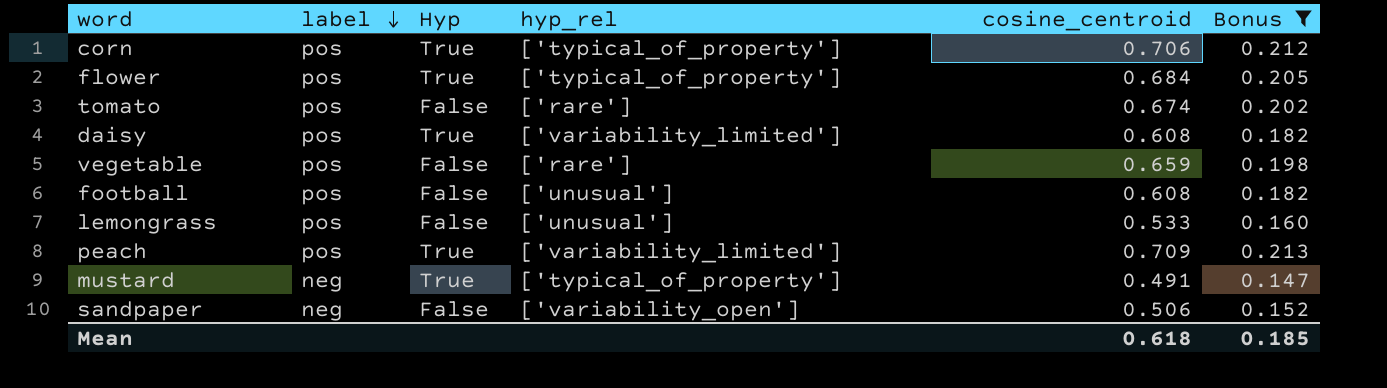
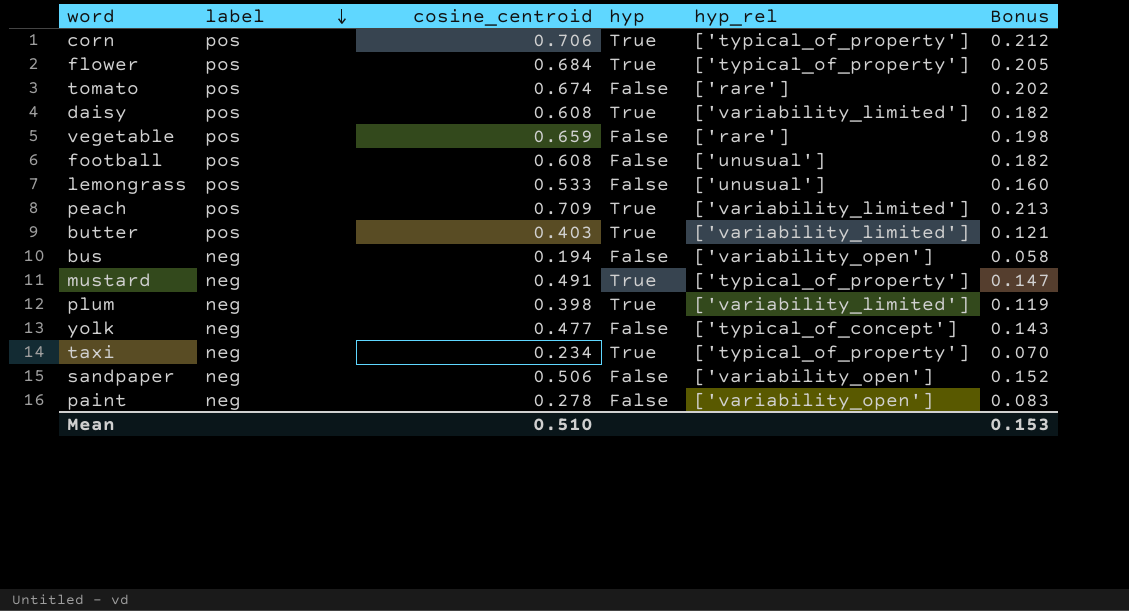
filter: Bonus >= 0.147 -> none
column cosine_centroid | position: 5 -> 3
column name: Hyp -> hyp
Mean | cosine_centroid: 0.618 -> 0.510
Mean | Bonus: 0.185 -> 0.153

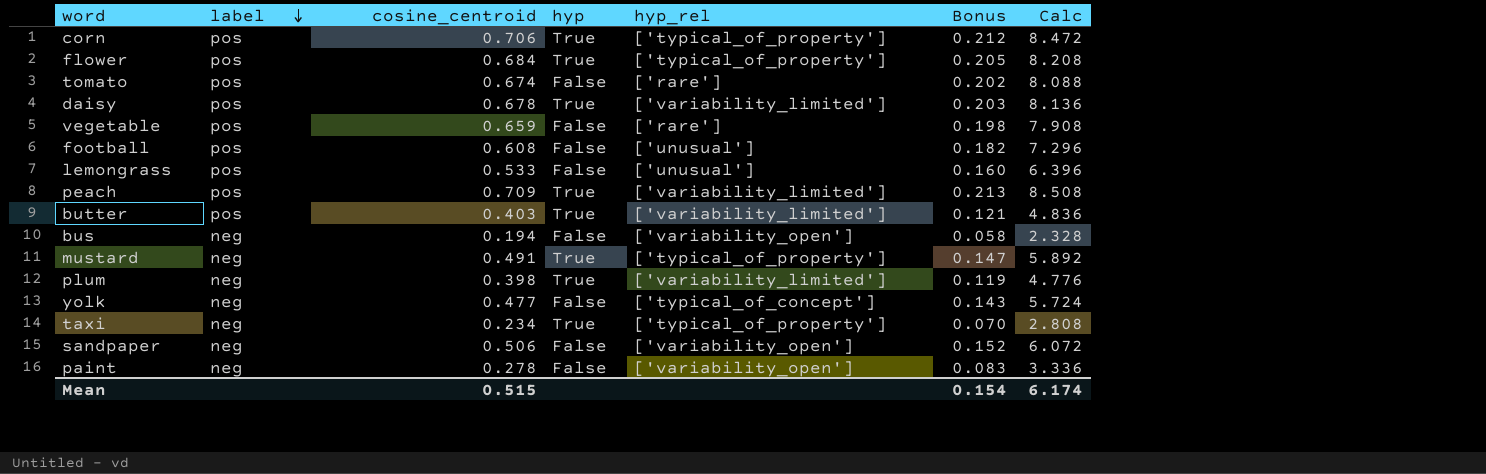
column Calc | formula: none -> [cosine_centroid] * 12
daisy | cosine_centroid: 0.608 -> 0.678
daisy | Bonus: 0.182 -> 0.203
Mean | cosine_centroid: 0.510 -> 0.515
Mean | Bonus: 0.153 -> 0.154

